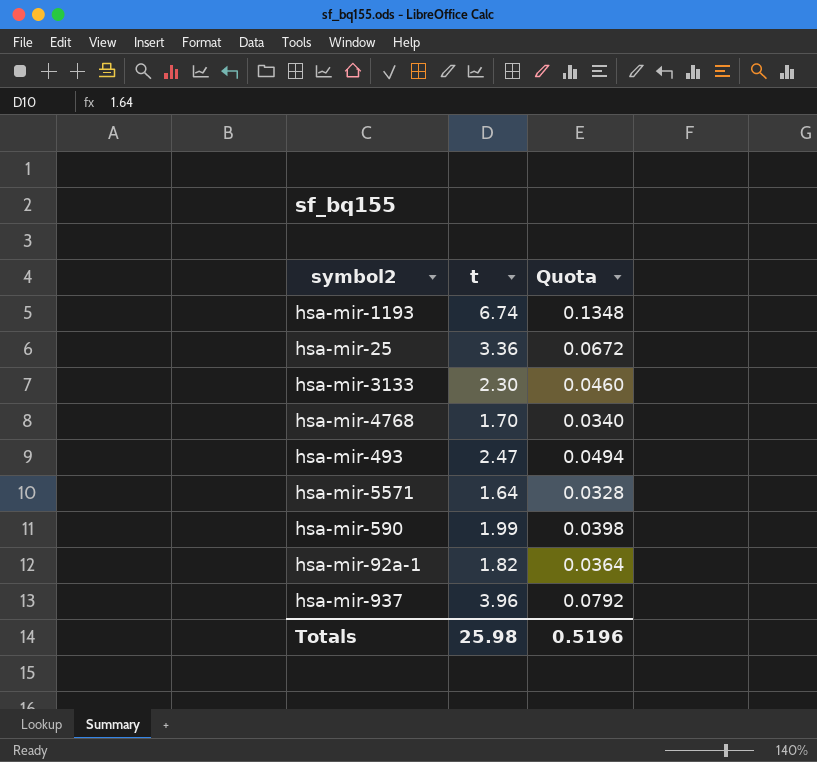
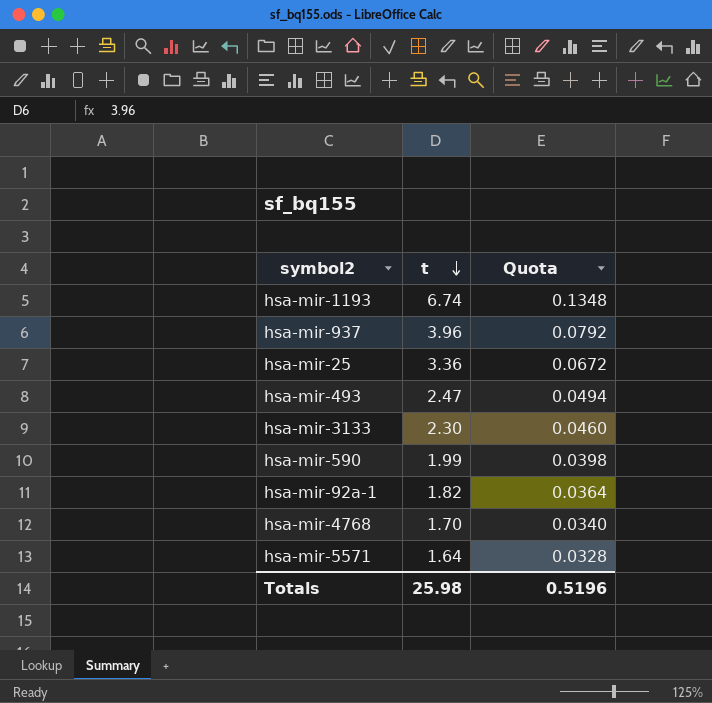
row order: none -> t descending

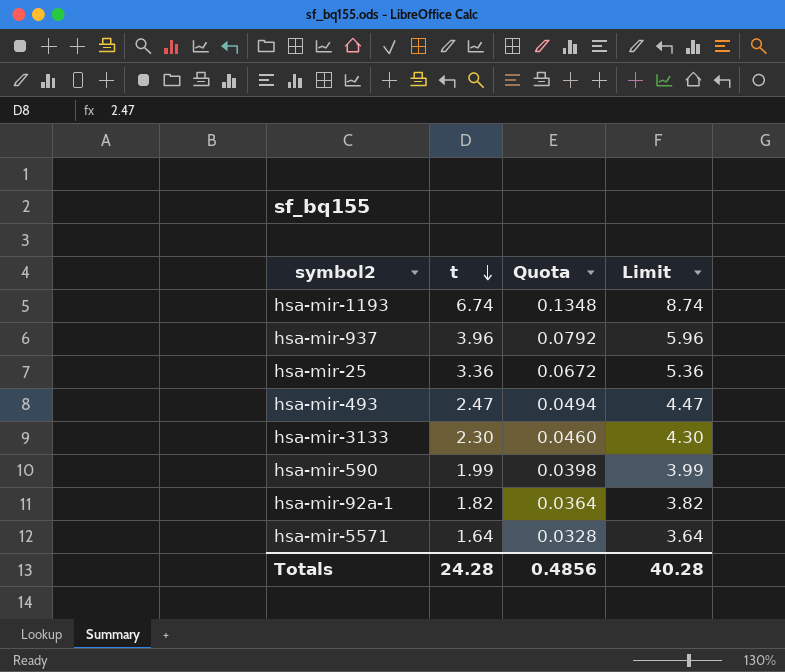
column Limit | formula: none -> [t] + 2
row hsa-mir-4768: 1.70 | 0.0340 -> none
Totals | t: 25.98 -> 24.28
Totals | Quota: 0.5196 -> 0.4856

